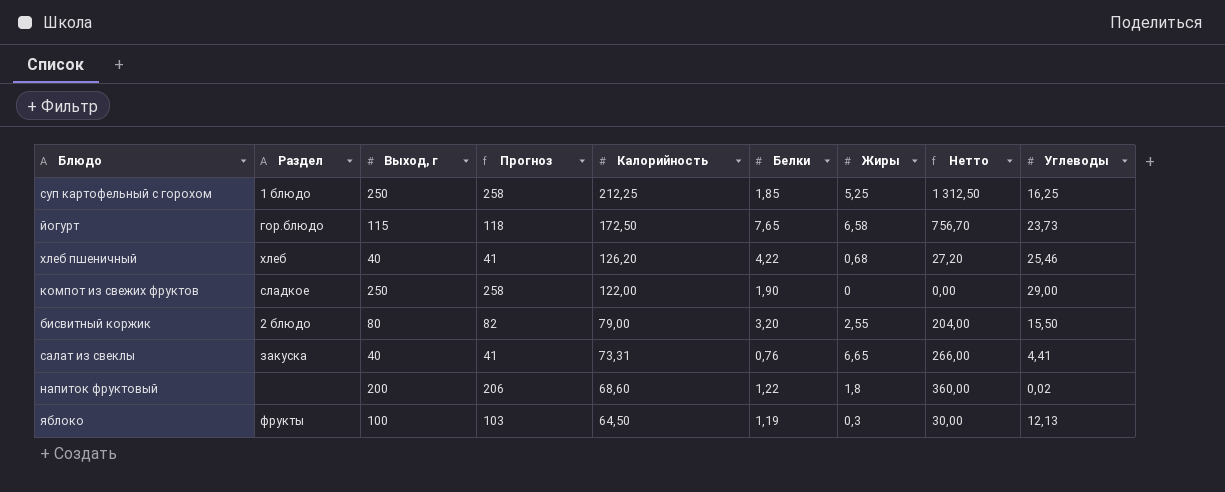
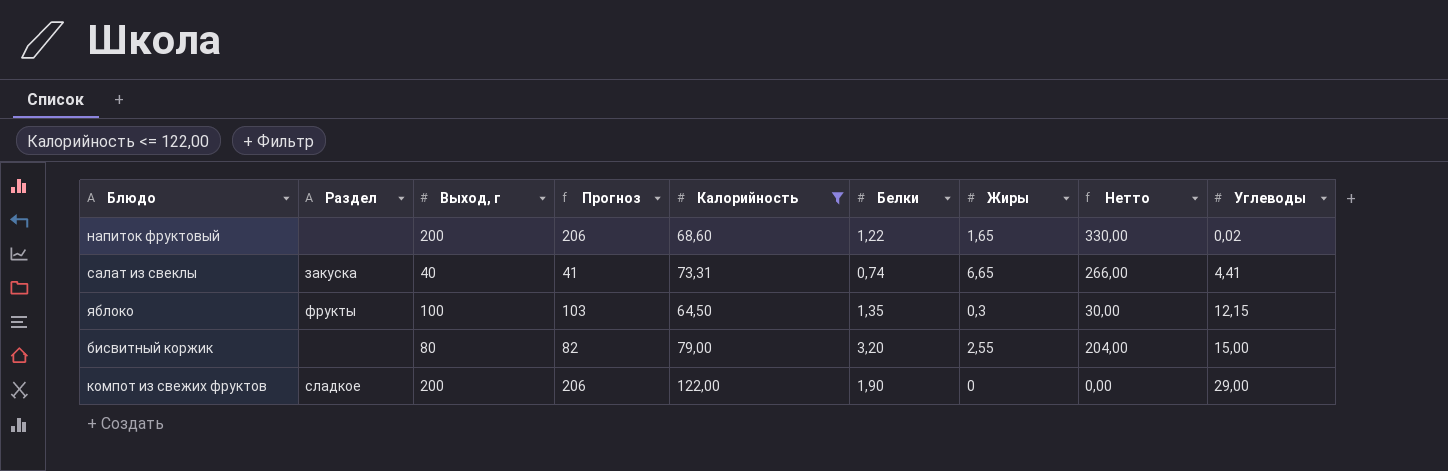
filter: none -> Калорийность <= 122,00
row order: Калорийность descending -> Углеводы ascending
напиток фруктовый | Жиры: 1,8 -> 1,65
напиток фруктовый | Нетто: 360,00 -> 330,00
салат из свеклы | Белки: 0,76 -> 0,74
яблоко | Белки: 1,19 -> 1,35
яблоко | Углеводы: 12,13 -> 12,15
бисвитный коржик | Раздел: 2 блюдо -> none
бисвитный коржик | Углеводы: 15,50 -> 15,00
компот из свежих фруктов | Выход, г: 250 -> 200
компот из свежих фруктов | Прогноз: 258 -> 206

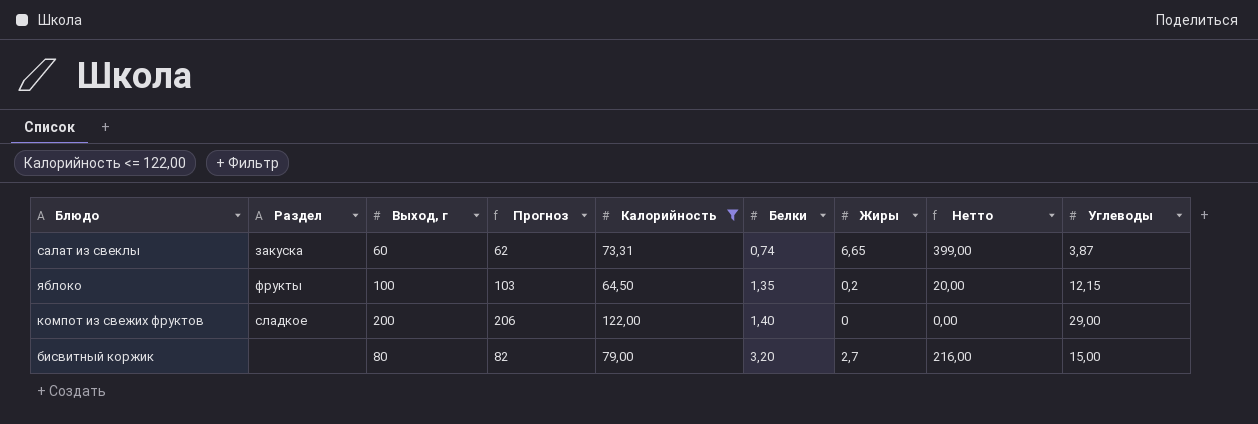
row order: Углеводы ascending -> Белки ascending
row напиток фруктовый: none | 200 | 206 | 68,60 | 1,22 | 1,65 | 330,00 | 0,02 -> none
салат из свеклы | Выход, г: 40 -> 60
салат из свеклы | Прогноз: 41 -> 62
салат из свеклы | Нетто: 266,00 -> 399,00
салат из свеклы | Углеводы: 4,41 -> 3,87
яблоко | Жиры: 0,3 -> 0,2
яблоко | Нетто: 30,00 -> 20,00
компот из свежих фруктов | Белки: 1,90 -> 1,40
бисвитный коржик | Жиры: 2,55 -> 2,7
бисвитный коржик | Нетто: 204,00 -> 216,00

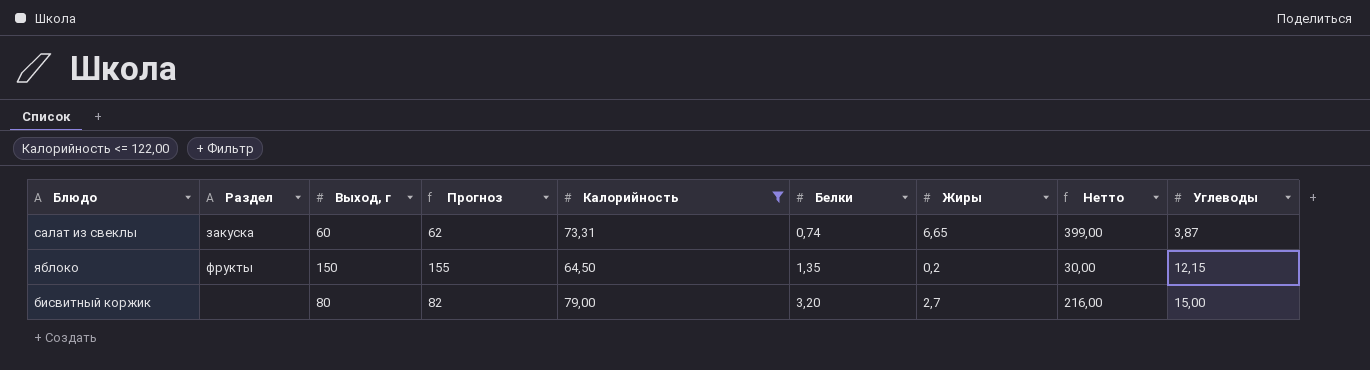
row компот из свежих фруктов: сладкое | 200 | 206 | 122,00 | 1,40 | 0 | 0,00 | 29,00 -> none
яблоко | Выход, г: 100 -> 150
яблоко | Прогноз: 103 -> 155
яблоко | Нетто: 20,00 -> 30,00

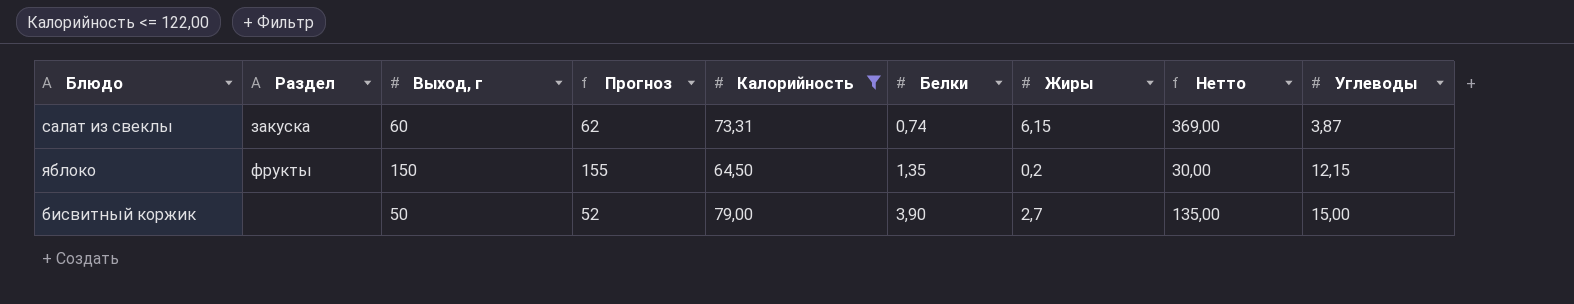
салат из свеклы | Жиры: 6,65 -> 6,15
салат из свеклы | Нетто: 399,00 -> 369,00
бисвитный коржик | Выход, г: 80 -> 50
бисвитный коржик | Прогноз: 82 -> 52
бисвитный коржик | Белки: 3,20 -> 3,90
бисвитный коржик | Нетто: 216,00 -> 135,00

